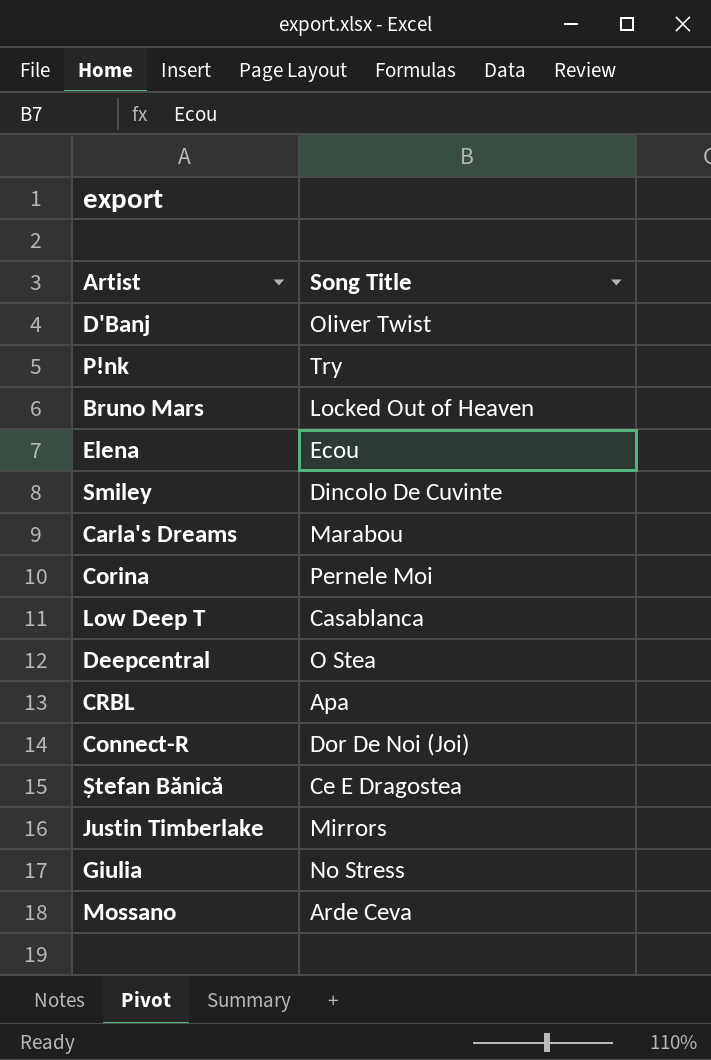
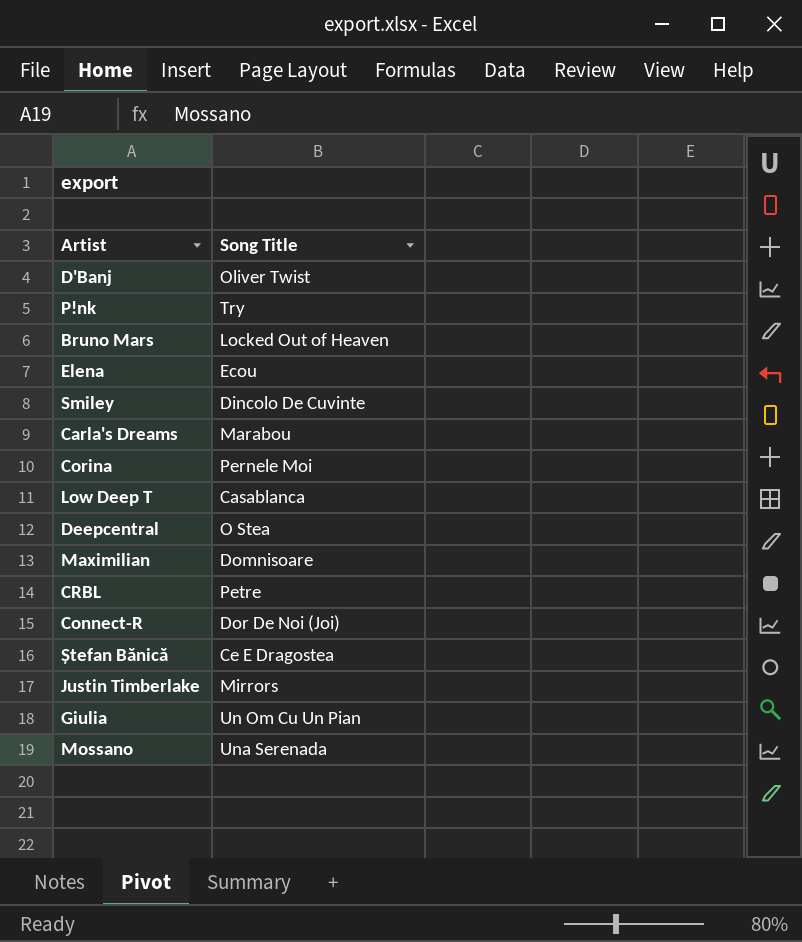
row Maximilian: none -> Domnisoare
CRBL | Song Title: Apa -> Petre
Giulia | Song Title: No Stress -> Un Om Cu Un Pian
Mossano | Song Title: Arde Ceva -> Una Serenada

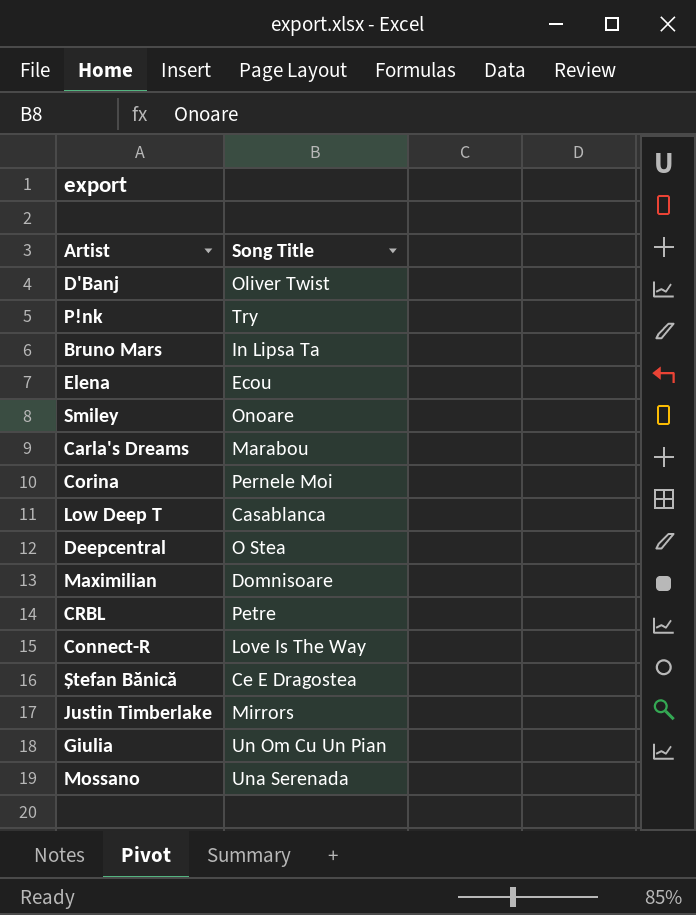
Bruno Mars | Song Title: Locked Out of Heaven -> In Lipsa Ta
Smiley | Song Title: Dincolo De Cuvinte -> Onoare
Connect-R | Song Title: Dor De Noi (Joi) -> Love Is The Way

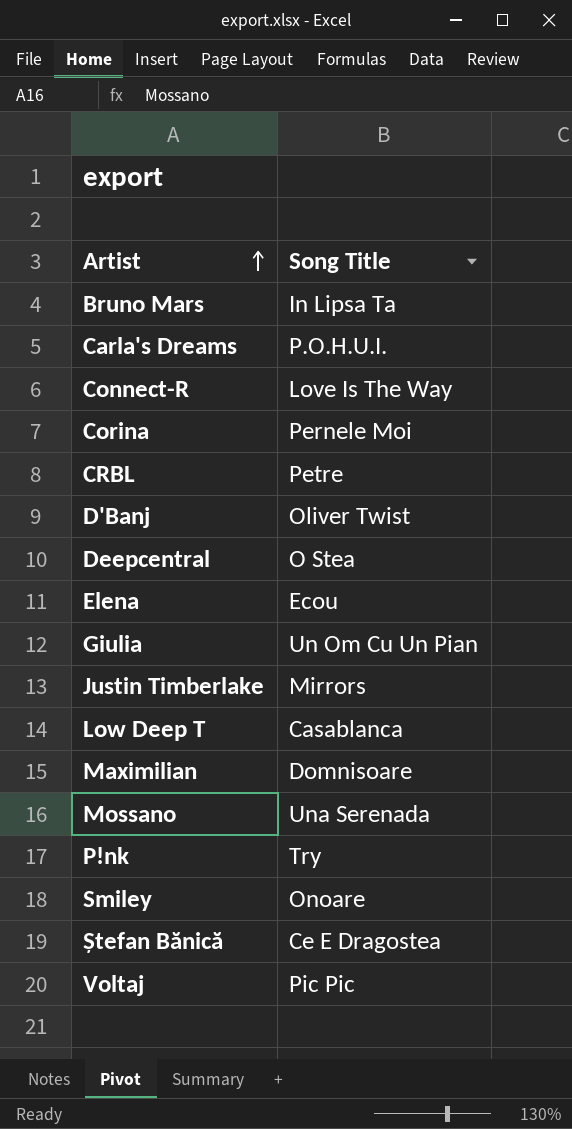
row order: none -> Artist ascending
Carla's Dreams | Song Title: Marabou -> P.O.H.U.I.
row Voltaj: none -> Pic Pic

